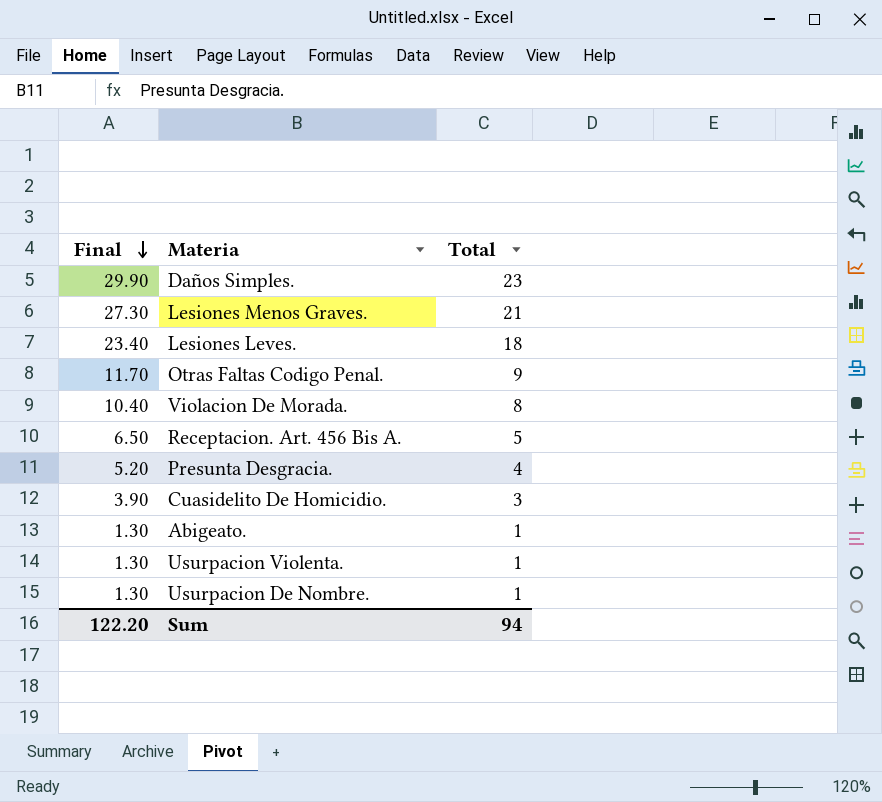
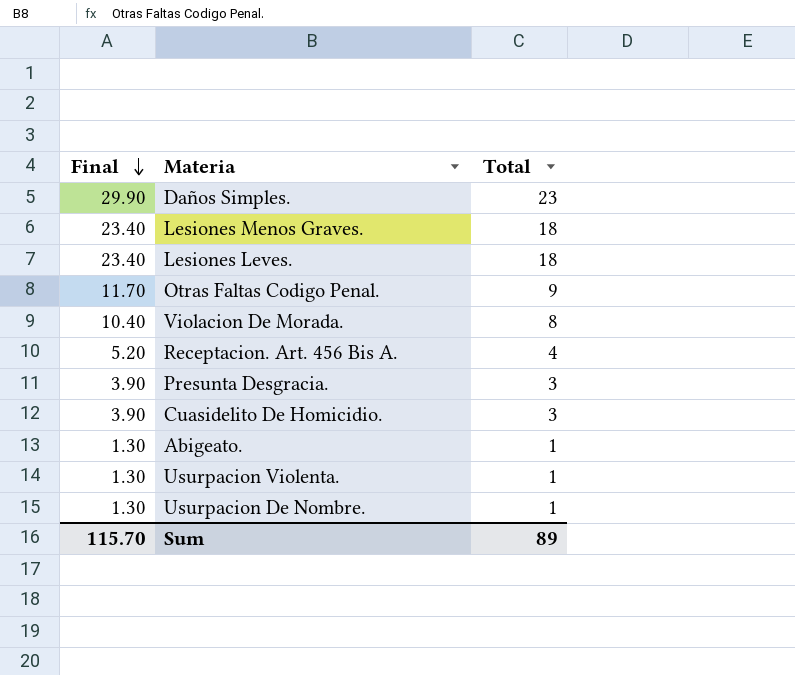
Lesiones Menos Graves. | Final: 27.30 -> 23.40
Lesiones Menos Graves. | Total: 21 -> 18
Receptacion. Art. 456 Bis A. | Final: 6.50 -> 5.20
Receptacion. Art. 456 Bis A. | Total: 5 -> 4
Presunta Desgracia. | Final: 5.20 -> 3.90
Presunta Desgracia. | Total: 4 -> 3
Sum | Final: 122.20 -> 115.70
Sum | Total: 94 -> 89

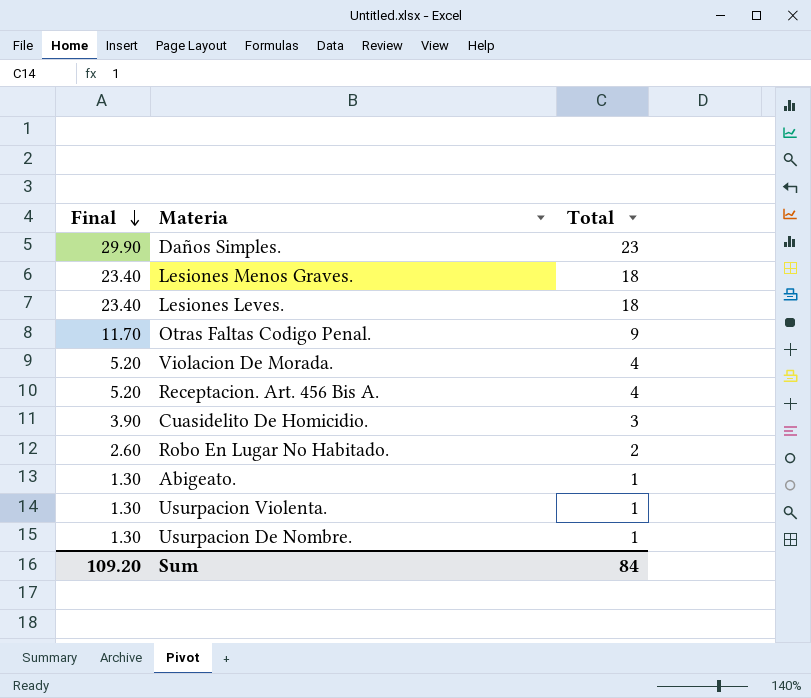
row Presunta Desgracia.: 3.90 | 3 -> none
Violacion De Morada. | Final: 10.40 -> 5.20
Violacion De Morada. | Total: 8 -> 4
row Robo En Lugar No Habitado.: none -> 2.60 | 2
Sum | Final: 115.70 -> 109.20
Sum | Total: 89 -> 84

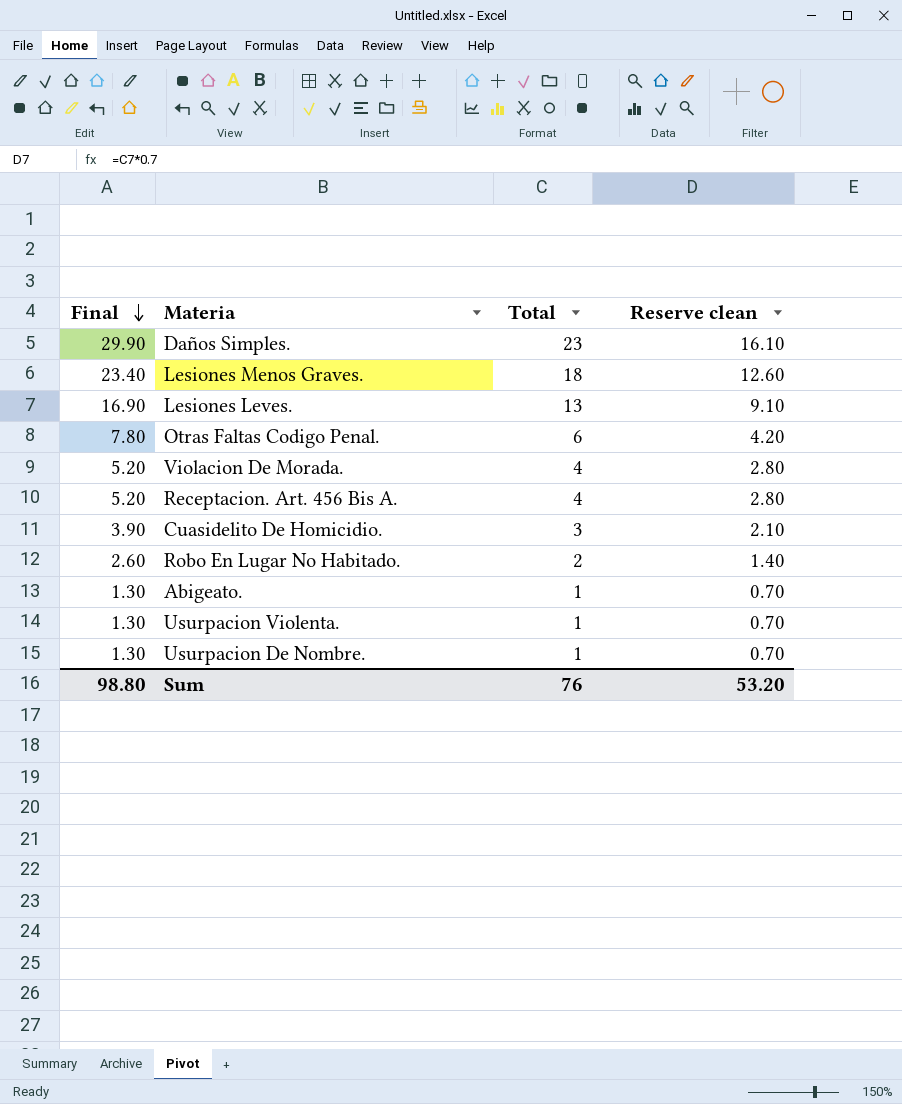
column Reserve clean | formula: none -> [Total] * 0.7
Lesiones Leves. | Final: 23.40 -> 16.90
Lesiones Leves. | Total: 18 -> 13
Otras Faltas Codigo Penal. | Final: 11.70 -> 7.80
Otras Faltas Codigo Penal. | Total: 9 -> 6
Sum | Final: 109.20 -> 98.80
Sum | Total: 84 -> 76

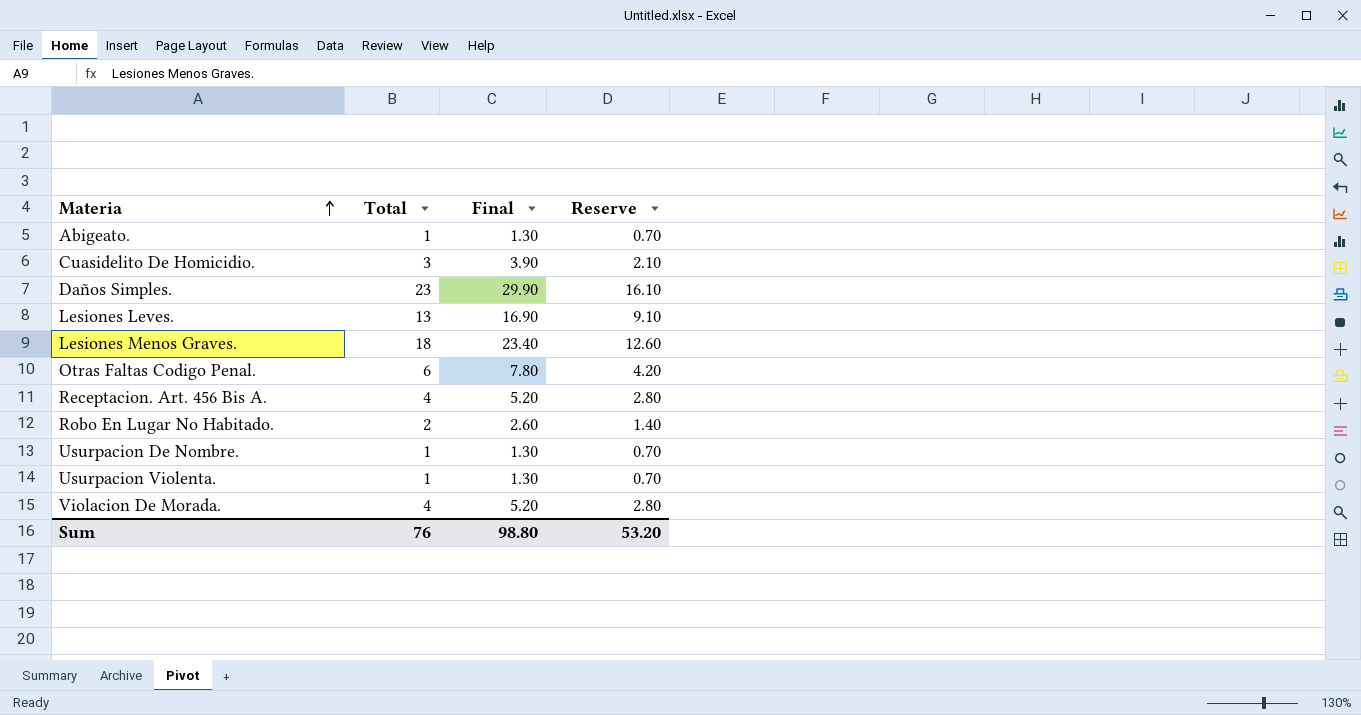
row order: Final descending -> Materia ascending
column Final | position: 1 -> 3
column name: Reserve clean -> Reserve

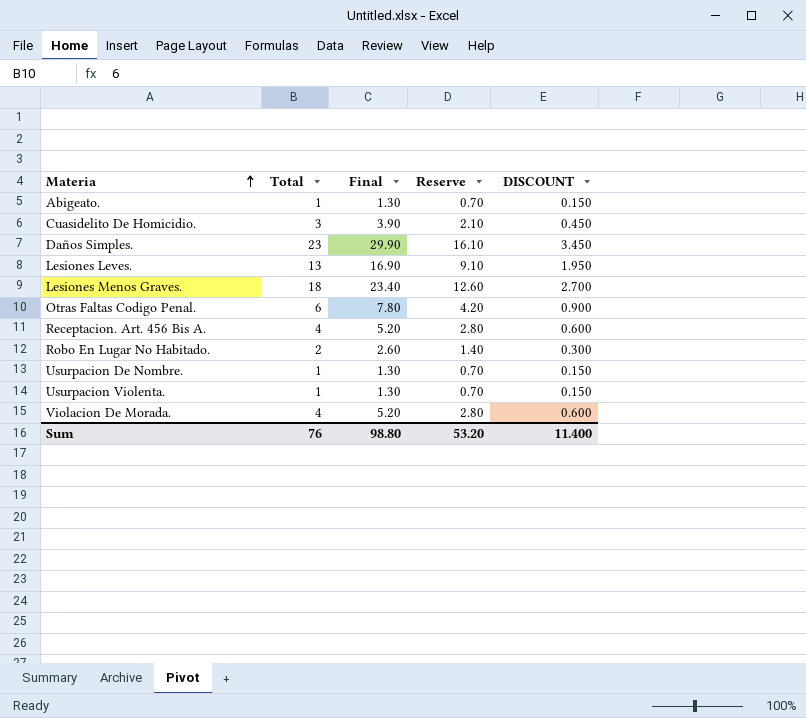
column DISCOUNT | formula: none -> [Total] * 0.15

